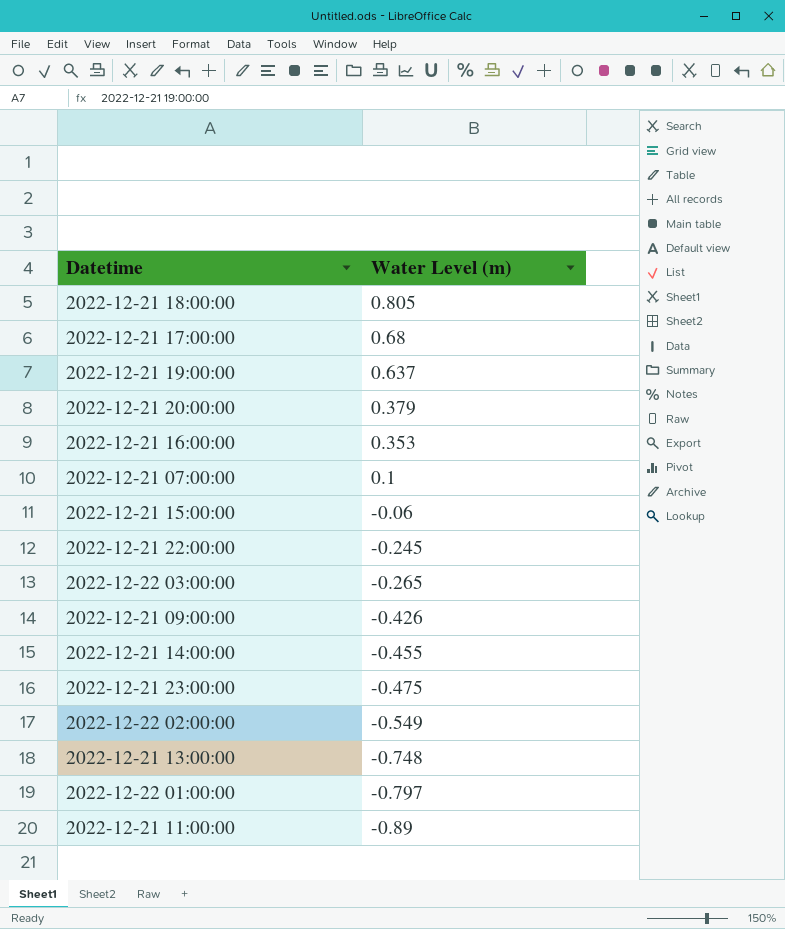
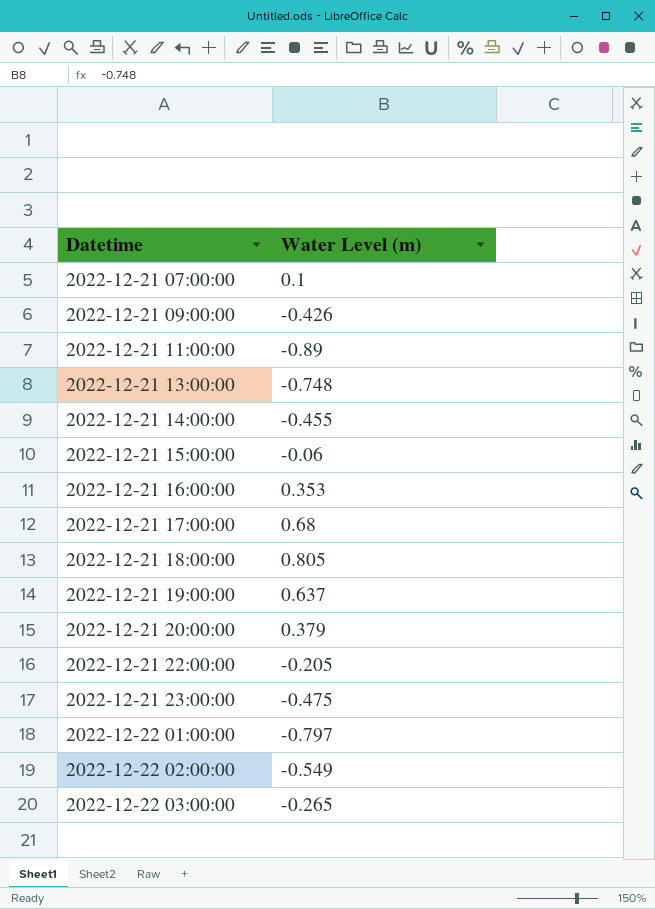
row order: Water Level (m) descending -> Datetime ascending
2022-12-21 22:00:00 | Water Level (m): -0.245 -> -0.205

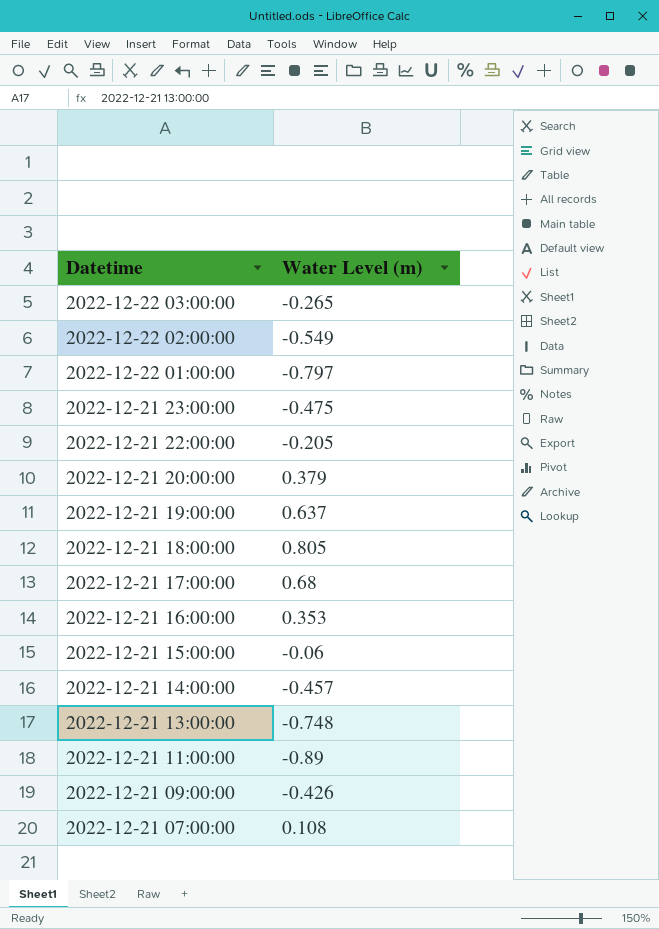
row order: Datetime ascending -> Datetime descending
2022-12-21 14:00:00 | Water Level (m): -0.455 -> -0.457
2022-12-21 07:00:00 | Water Level (m): 0.1 -> 0.108

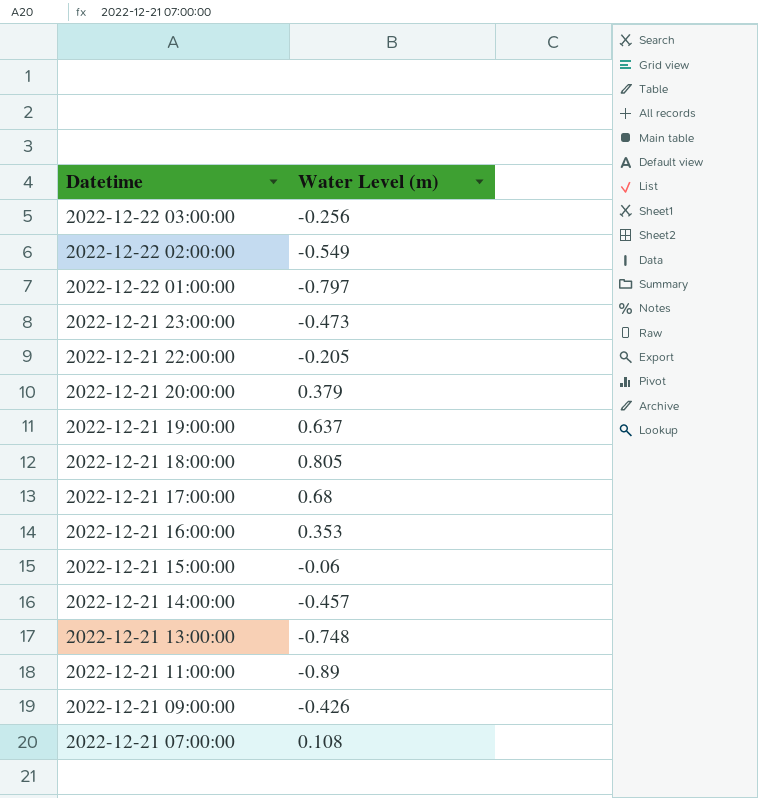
2022-12-22 03:00:00 | Water Level (m): -0.265 -> -0.256
2022-12-21 23:00:00 | Water Level (m): -0.475 -> -0.473

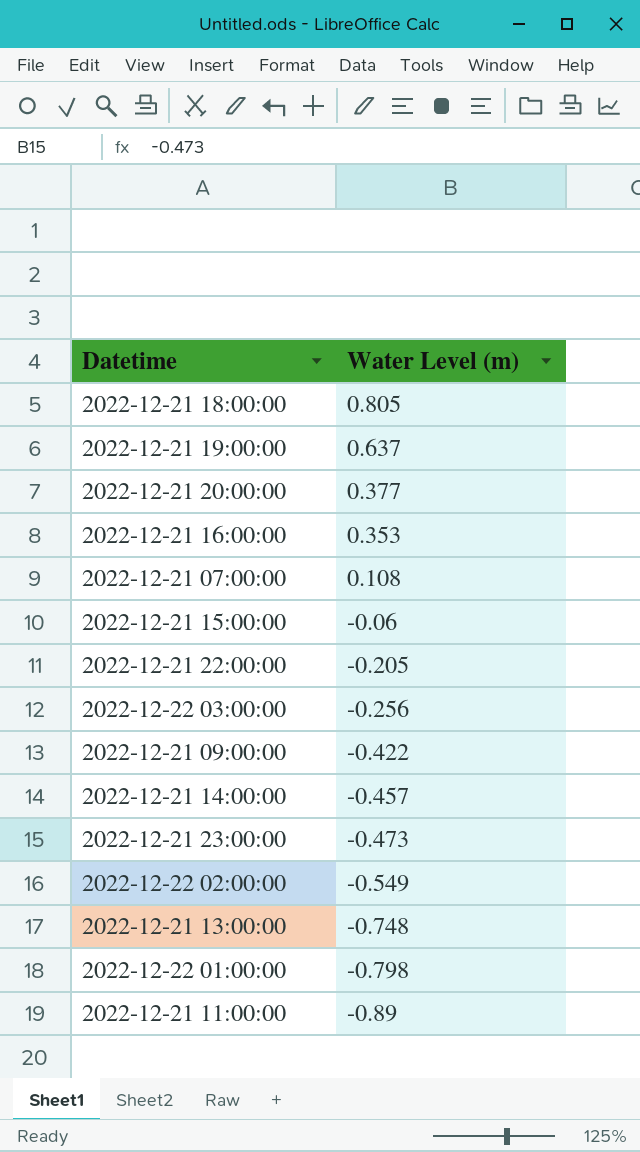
row order: Datetime descending -> Water Level (m) descending
row 2022-12-21 17:00:00: 0.68 -> none
2022-12-21 20:00:00 | Water Level (m): 0.379 -> 0.377
2022-12-21 09:00:00 | Water Level (m): -0.426 -> -0.422
2022-12-22 01:00:00 | Water Level (m): -0.797 -> -0.798

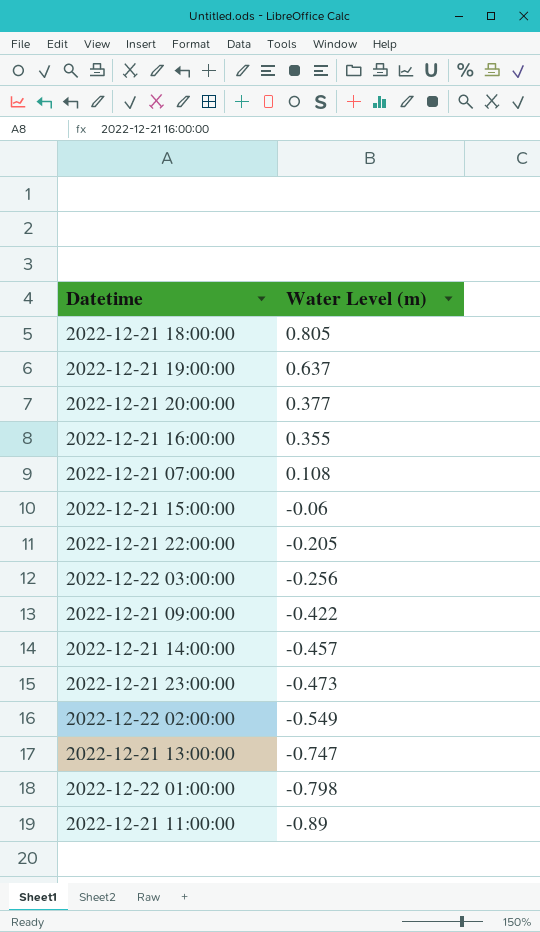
2022-12-21 16:00:00 | Water Level (m): 0.353 -> 0.355
2022-12-21 13:00:00 | Water Level (m): -0.748 -> -0.747

